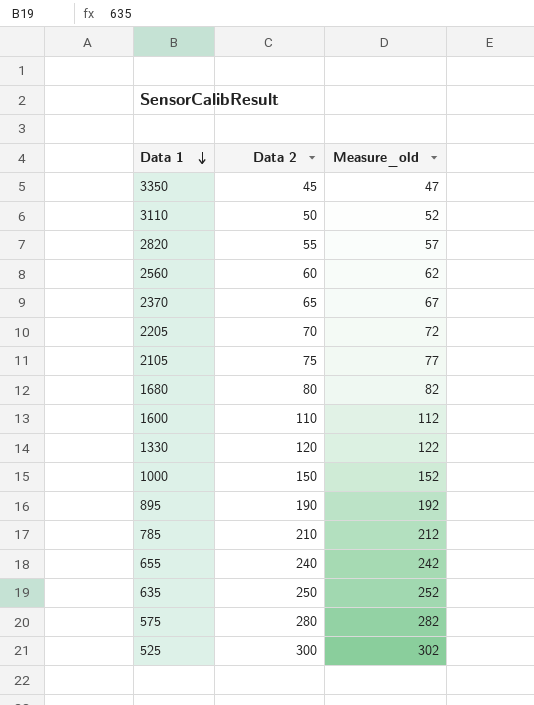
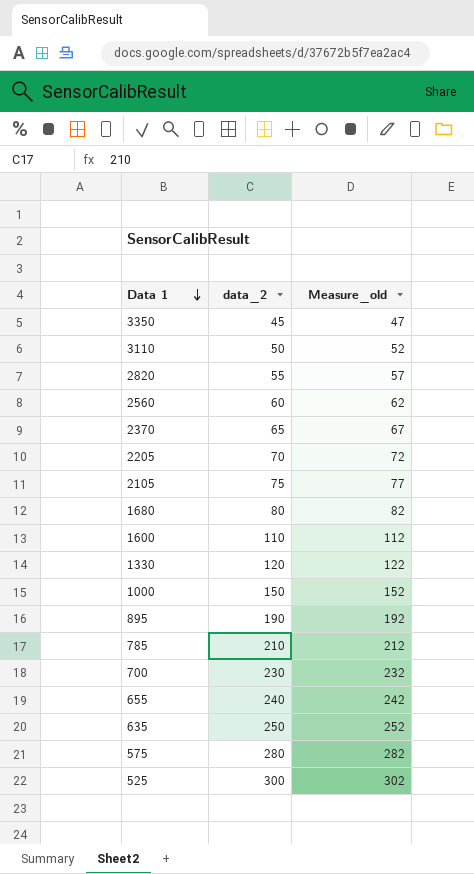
column name: Data 2 -> data_2
row 700: none -> 230 | 232

